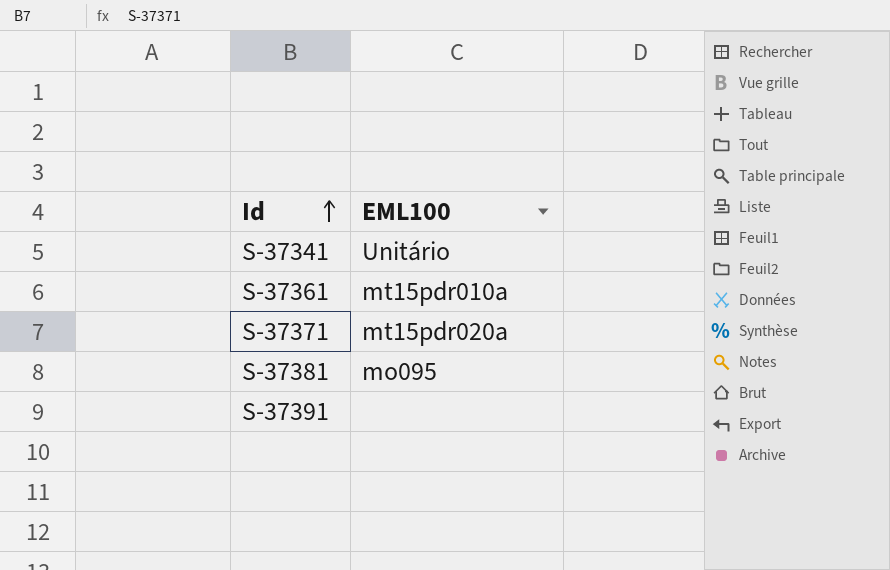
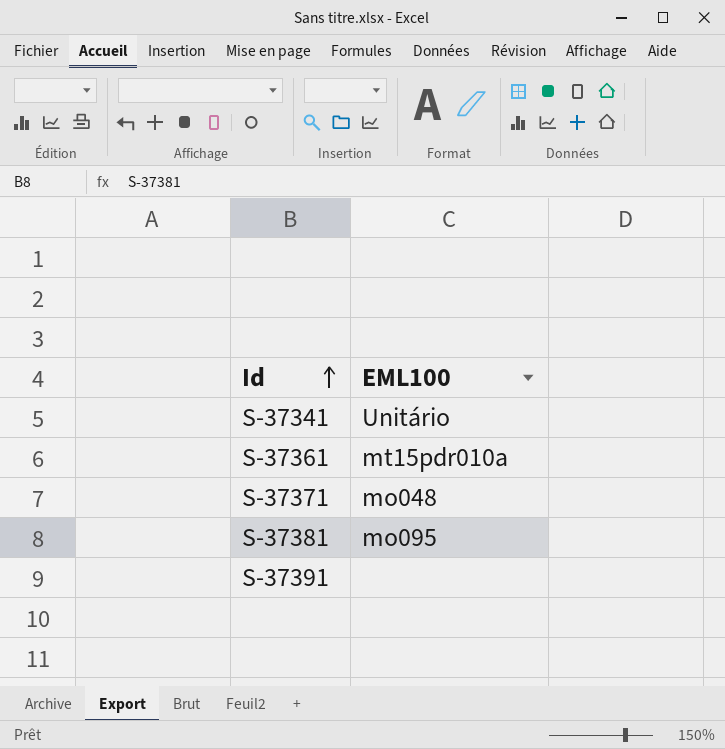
S-37371 | EML100: mt15pdr020a -> mo048

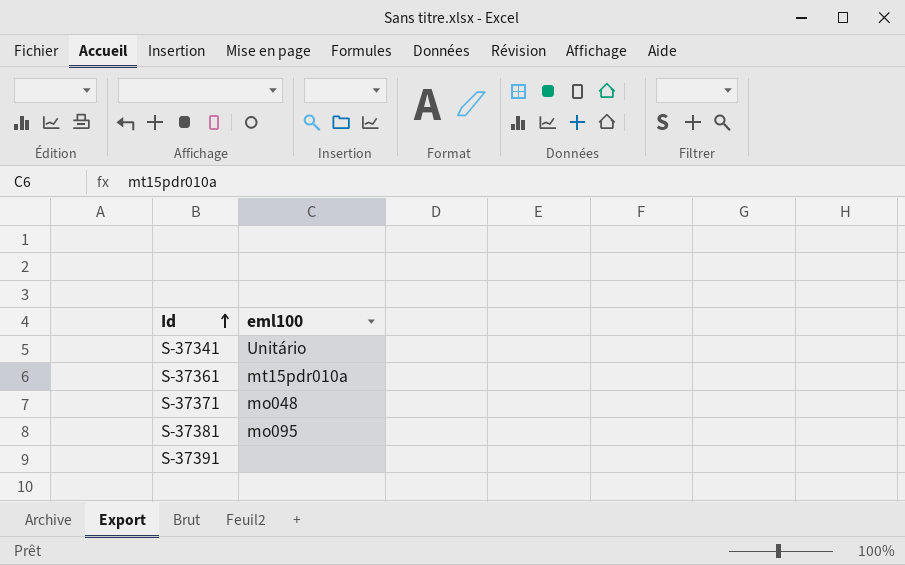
column name: EML100 -> eml100

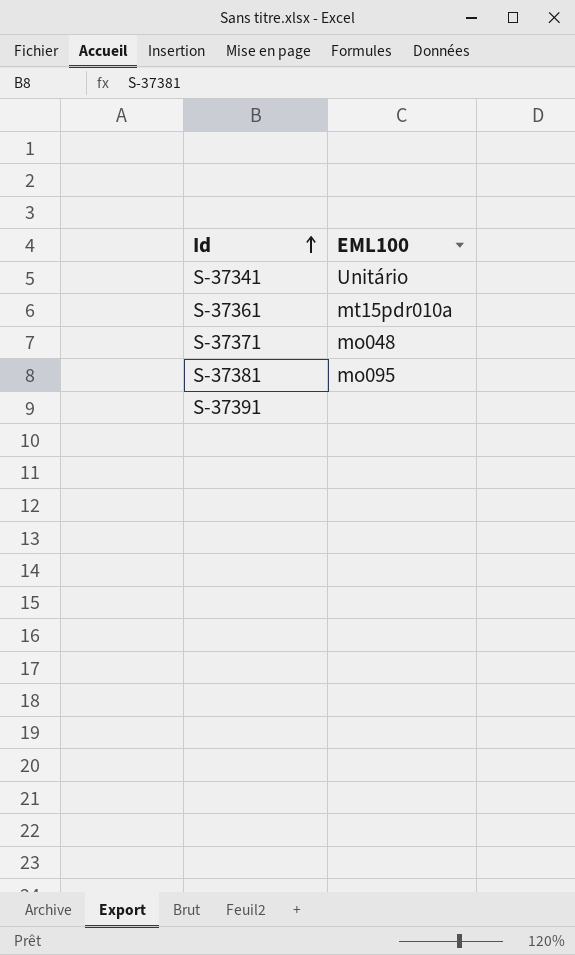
column name: eml100 -> EML100

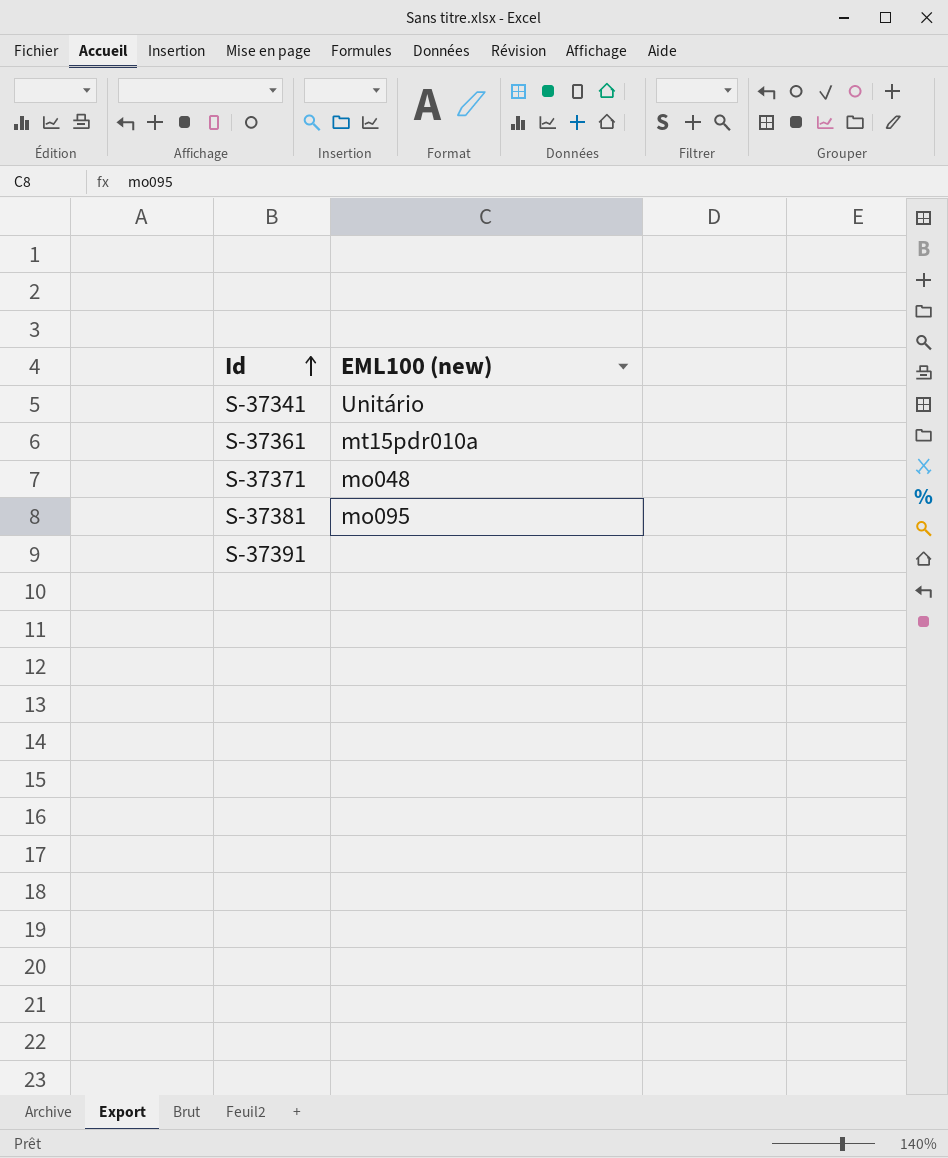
column name: EML100 -> EML100 (new)

